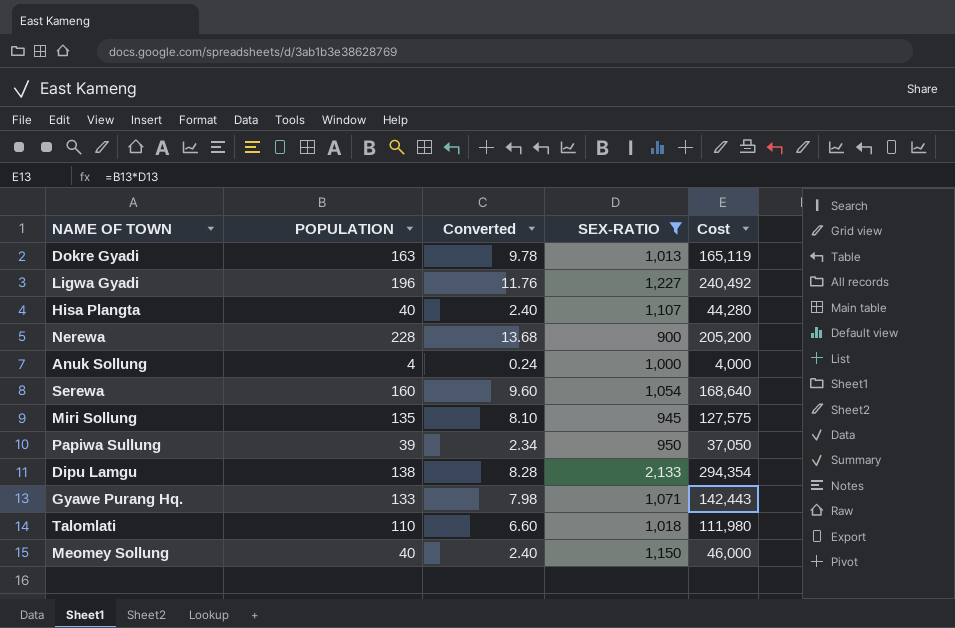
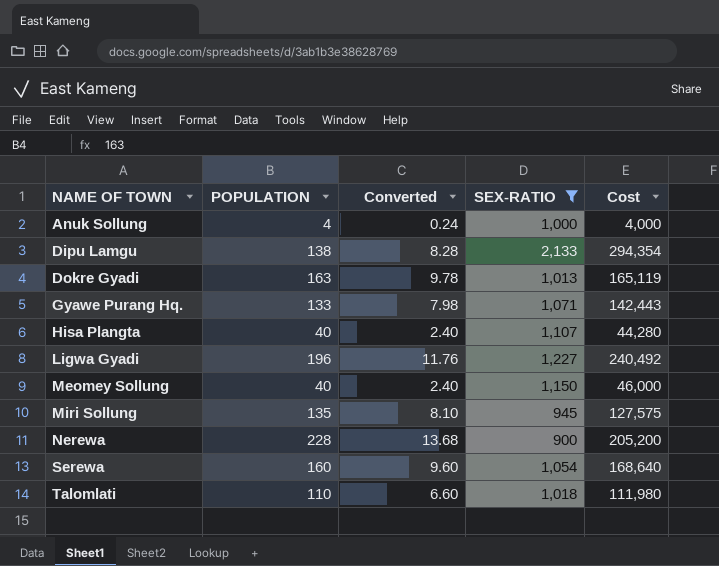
row order: none -> NAME OF TOWN ascending
row Papiwa Sullung: 39 | 2.34 | 950 | 37,050 -> none

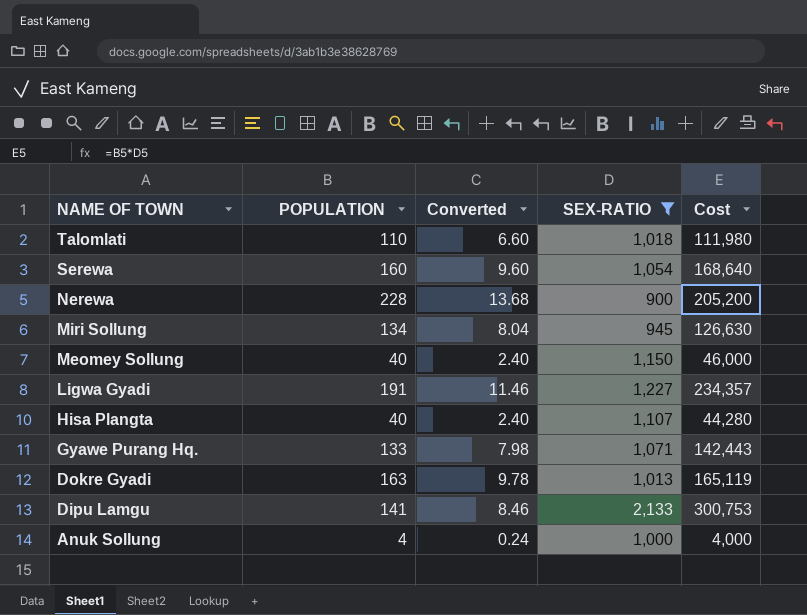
row order: NAME OF TOWN ascending -> NAME OF TOWN descending
Miri Sollung | POPULATION: 135 -> 134
Miri Sollung | Converted: 8.10 -> 8.04
Miri Sollung | Cost: 127,575 -> 126,630
Ligwa Gyadi | POPULATION: 196 -> 191
Ligwa Gyadi | Converted: 11.76 -> 11.46
Ligwa Gyadi | Cost: 240,492 -> 234,357
Dipu Lamgu | POPULATION: 138 -> 141
Dipu Lamgu | Converted: 8.28 -> 8.46
Dipu Lamgu | Cost: 294,354 -> 300,753

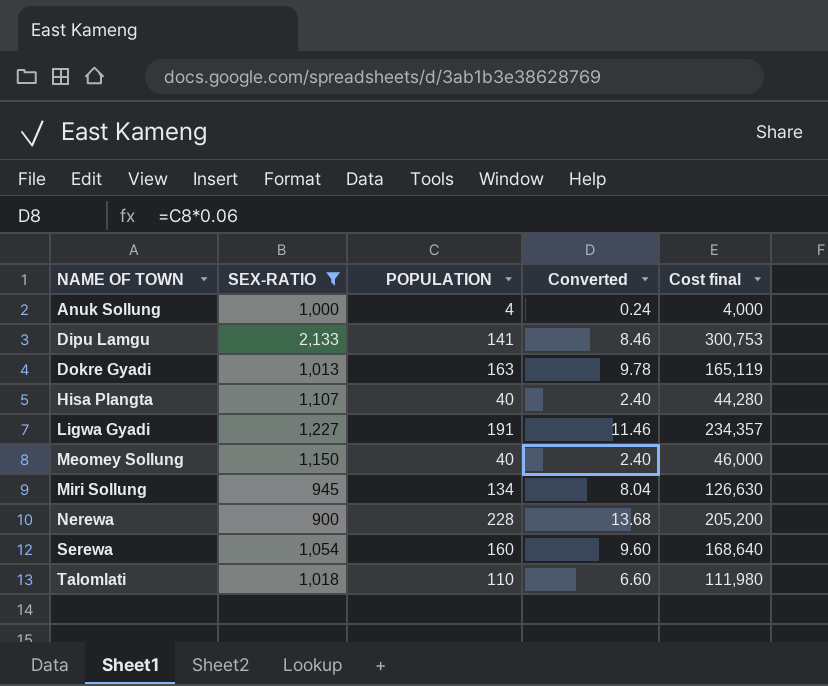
row order: NAME OF TOWN descending -> NAME OF TOWN ascending
column SEX-RATIO | position: 4 -> 2
column name: Cost -> Cost final
row Gyawe Purang Hq.: 133 | 7.98 | 1,071 | 142,443 -> none

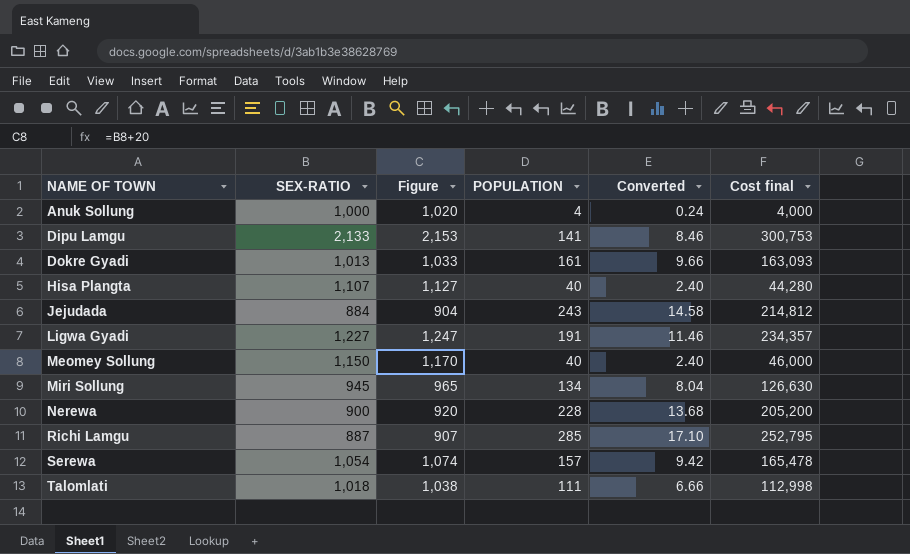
filter: SEX-RATIO >= 900 -> none
column Figure | formula: none -> [SEX-RATIO] + 20
Dokre Gyadi | POPULATION: 163 -> 161
Dokre Gyadi | Converted: 9.78 -> 9.66
Dokre Gyadi | Cost final: 165,119 -> 163,093
Serewa | POPULATION: 160 -> 157
Serewa | Converted: 9.60 -> 9.42
Serewa | Cost final: 168,640 -> 165,478
Talomlati | POPULATION: 110 -> 111
Talomlati | Converted: 6.60 -> 6.66
Talomlati | Cost final: 111,980 -> 112,998

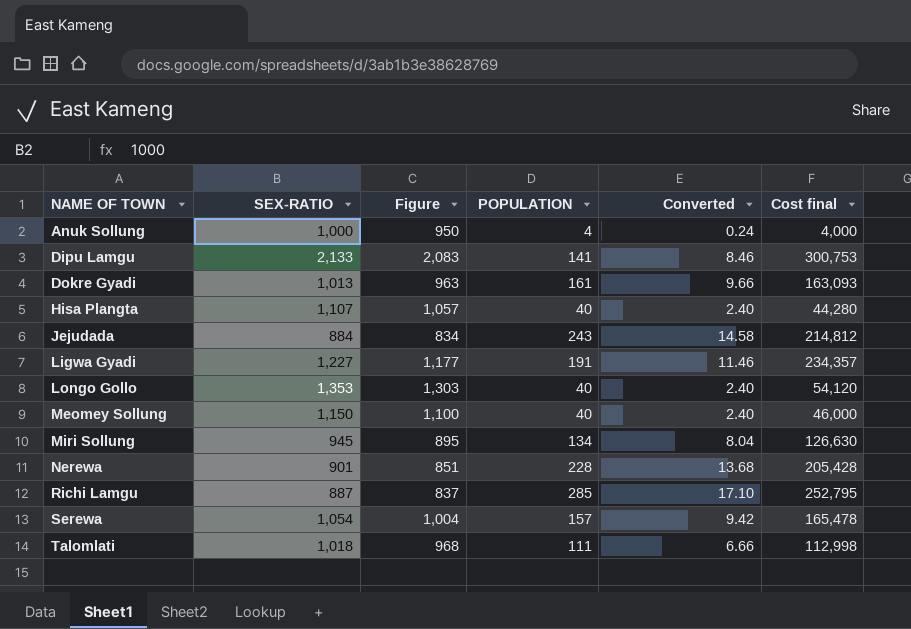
column Figure | formula: [SEX-RATIO] + 20 -> [SEX-RATIO] - 50
row Longo Gollo: none -> 1,353 | 1,303 | 40 | 2.40 | 54,120
Nerewa | SEX-RATIO: 900 -> 901
Nerewa | Cost final: 205,200 -> 205,428

